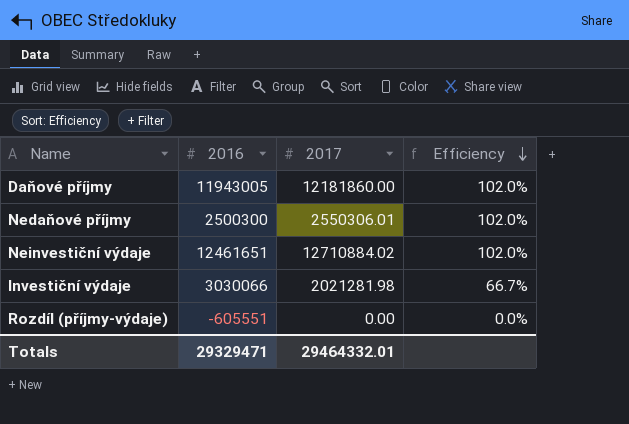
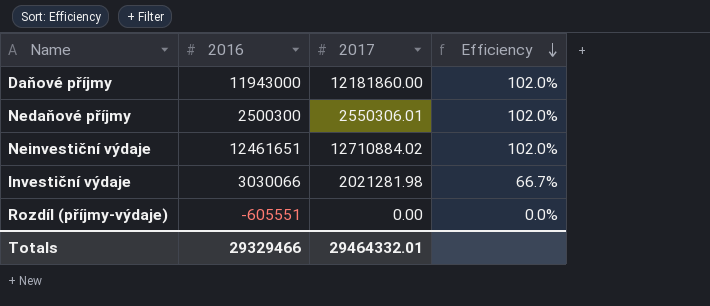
Daňové příjmy | 2016: 11943005 -> 11943000
Totals | 2016: 29329471 -> 29329466

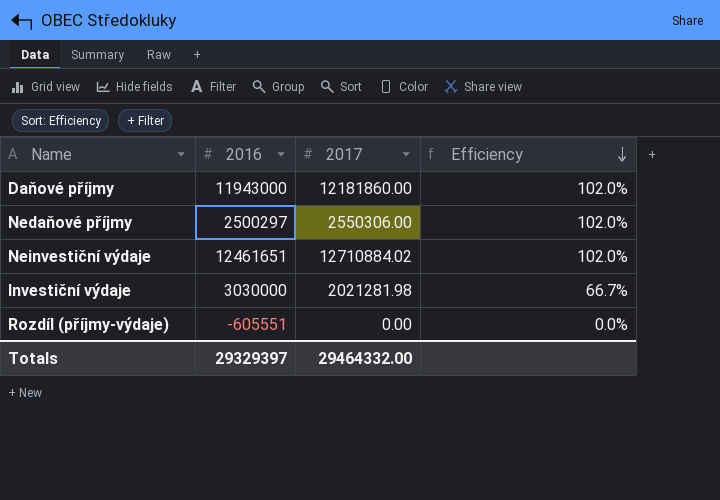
Nedaňové příjmy | 2016: 2500300 -> 2500297
Nedaňové příjmy | 2017: 2550306.01 -> 2550306.00
Investiční výdaje | 2016: 3030066 -> 3030000
Totals | 2016: 29329466 -> 29329397
Totals | 2017: 29464332.01 -> 29464332.00

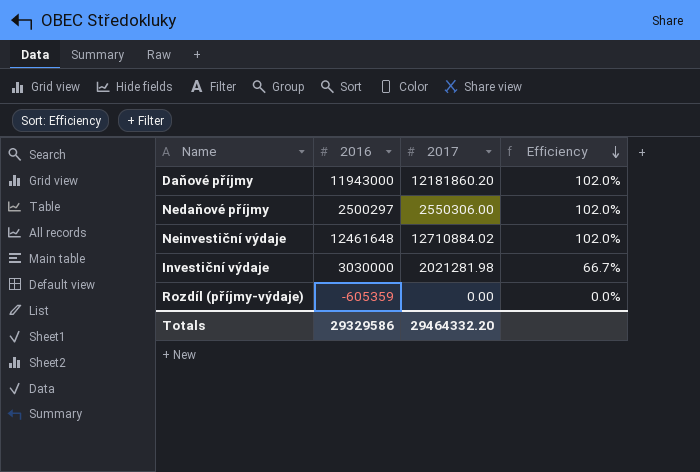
Daňové příjmy | 2017: 12181860.00 -> 12181860.20
Neinvestiční výdaje | 2016: 12461651 -> 12461648
Rozdíl (příjmy-výdaje) | 2016: -605551 -> -605359
Totals | 2016: 29329397 -> 29329586
Totals | 2017: 29464332.00 -> 29464332.20

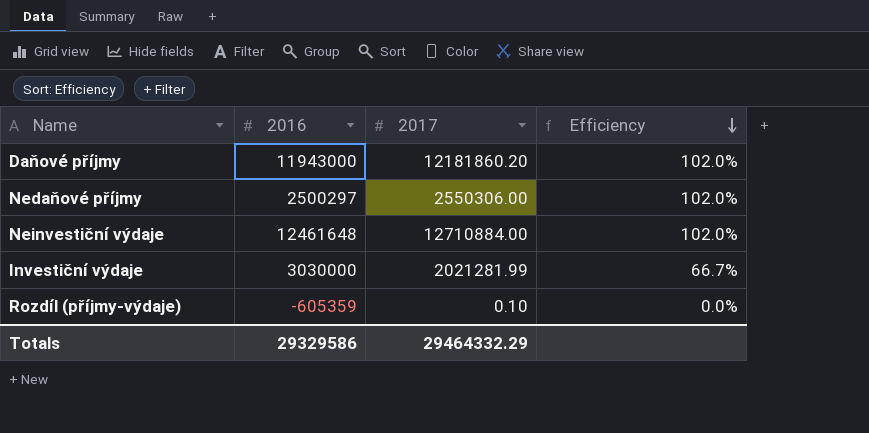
Neinvestiční výdaje | 2017: 12710884.02 -> 12710884.00
Investiční výdaje | 2017: 2021281.98 -> 2021281.99
Rozdíl (příjmy-výdaje) | 2017: 0.00 -> 0.10
Totals | 2017: 29464332.20 -> 29464332.29

